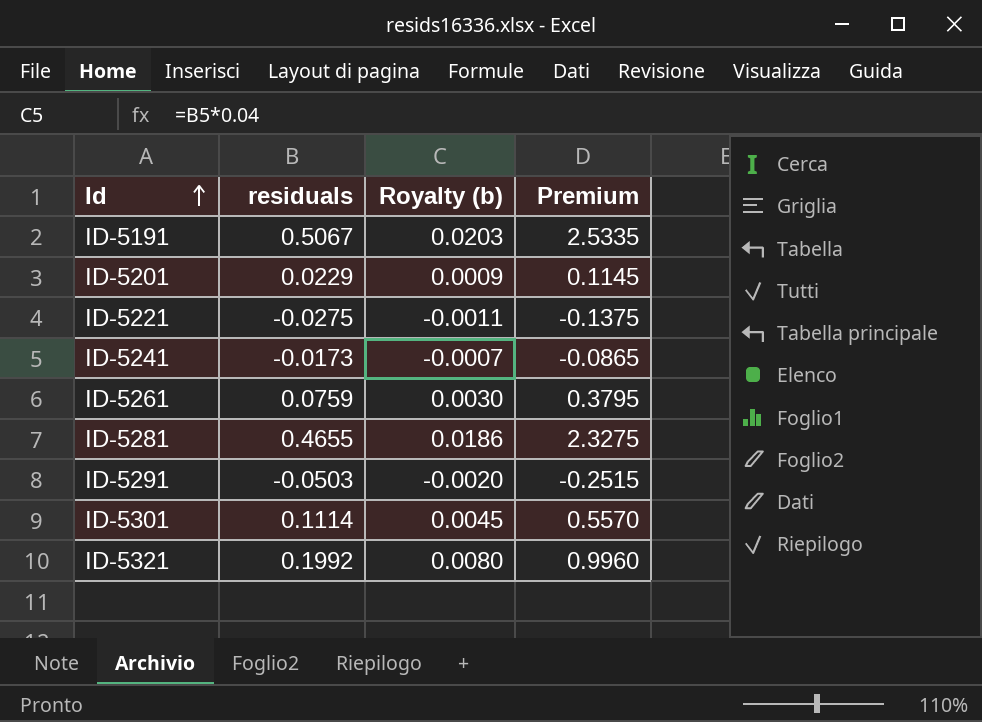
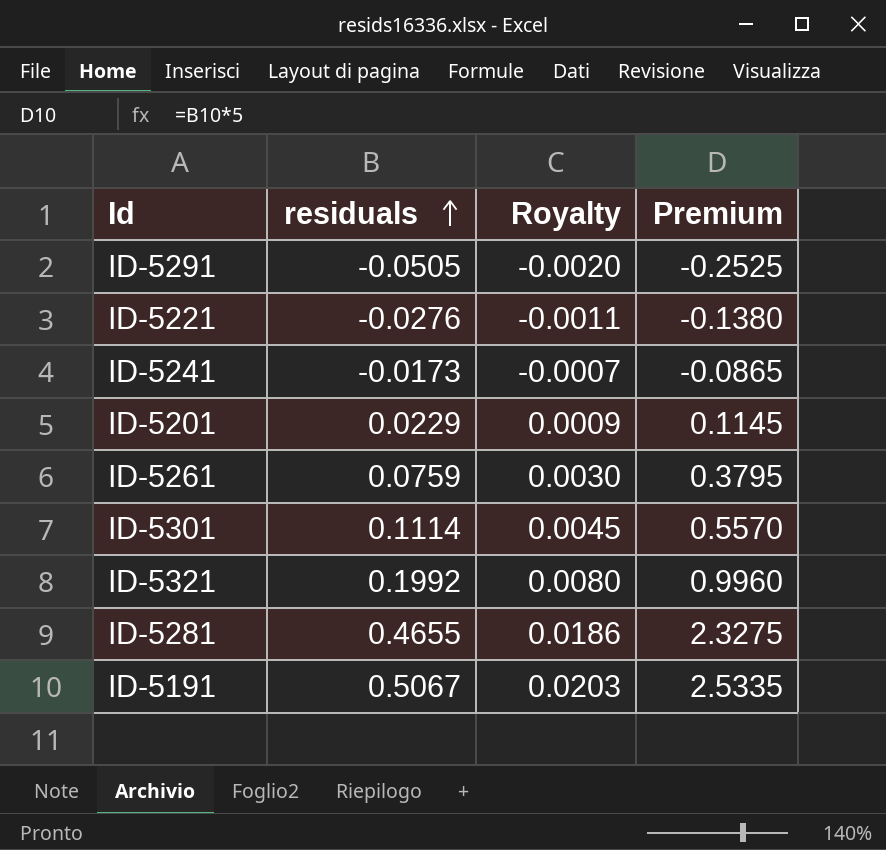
row order: Id ascending -> residuals ascending
column name: Royalty (b) -> Royalty
ID-5291 | residuals: -0.0503 -> -0.0505
ID-5291 | Premium: -0.2515 -> -0.2525
ID-5221 | residuals: -0.0275 -> -0.0276
ID-5221 | Premium: -0.1375 -> -0.1380

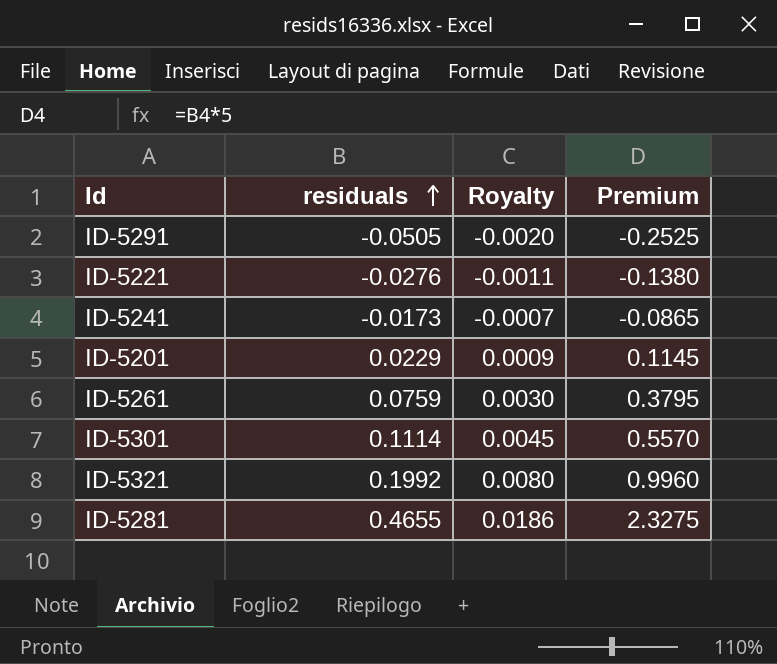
row ID-5191: 0.5067 | 0.0203 | 2.5335 -> none

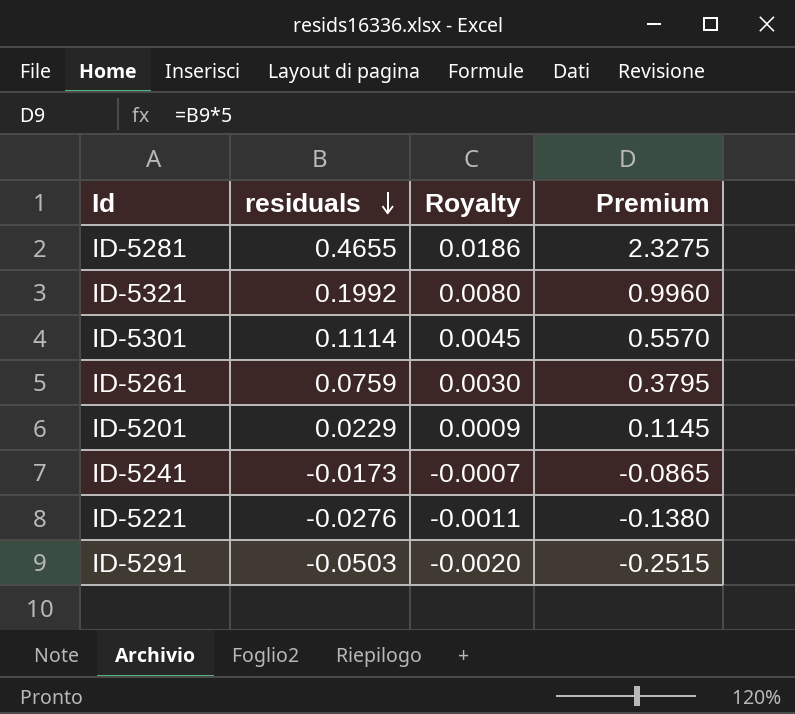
row order: residuals ascending -> residuals descending
ID-5291 | residuals: -0.0505 -> -0.0503
ID-5291 | Premium: -0.2525 -> -0.2515

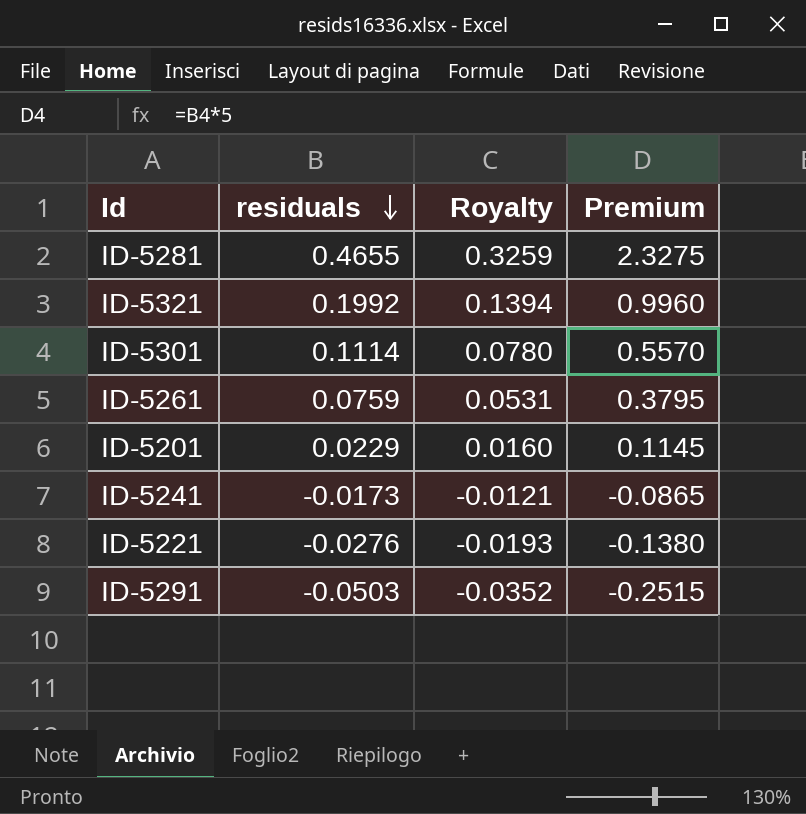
column Royalty | formula: [residuals] * 0.04 -> [residuals] * 0.7

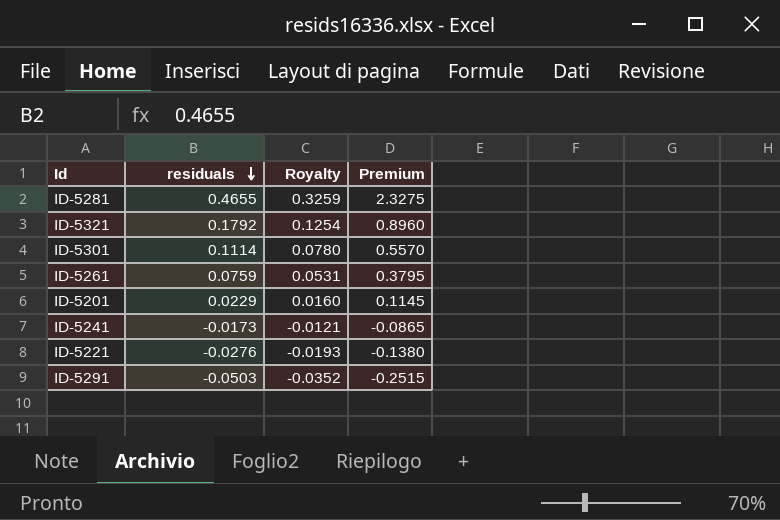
ID-5321 | residuals: 0.1992 -> 0.1792
ID-5321 | Royalty: 0.1394 -> 0.1254
ID-5321 | Premium: 0.9960 -> 0.8960

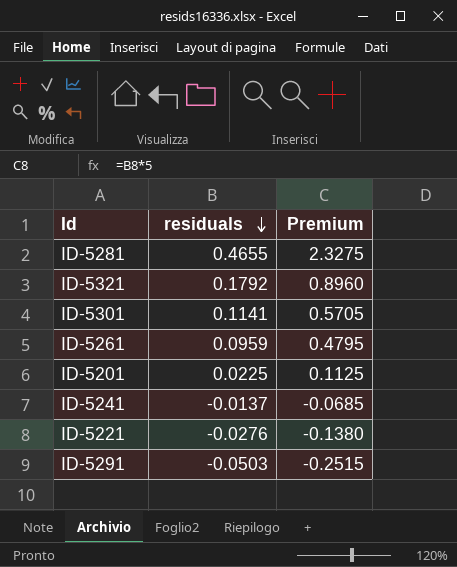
column Royalty | formula: [residuals] * 0.7 -> none
ID-5301 | residuals: 0.1114 -> 0.1141
ID-5301 | Premium: 0.5570 -> 0.5705
ID-5261 | residuals: 0.0759 -> 0.0959
ID-5261 | Premium: 0.3795 -> 0.4795
ID-5201 | residuals: 0.0229 -> 0.0225
ID-5201 | Premium: 0.1145 -> 0.1125
ID-5241 | residuals: -0.0173 -> -0.0137
ID-5241 | Premium: -0.0865 -> -0.0685

